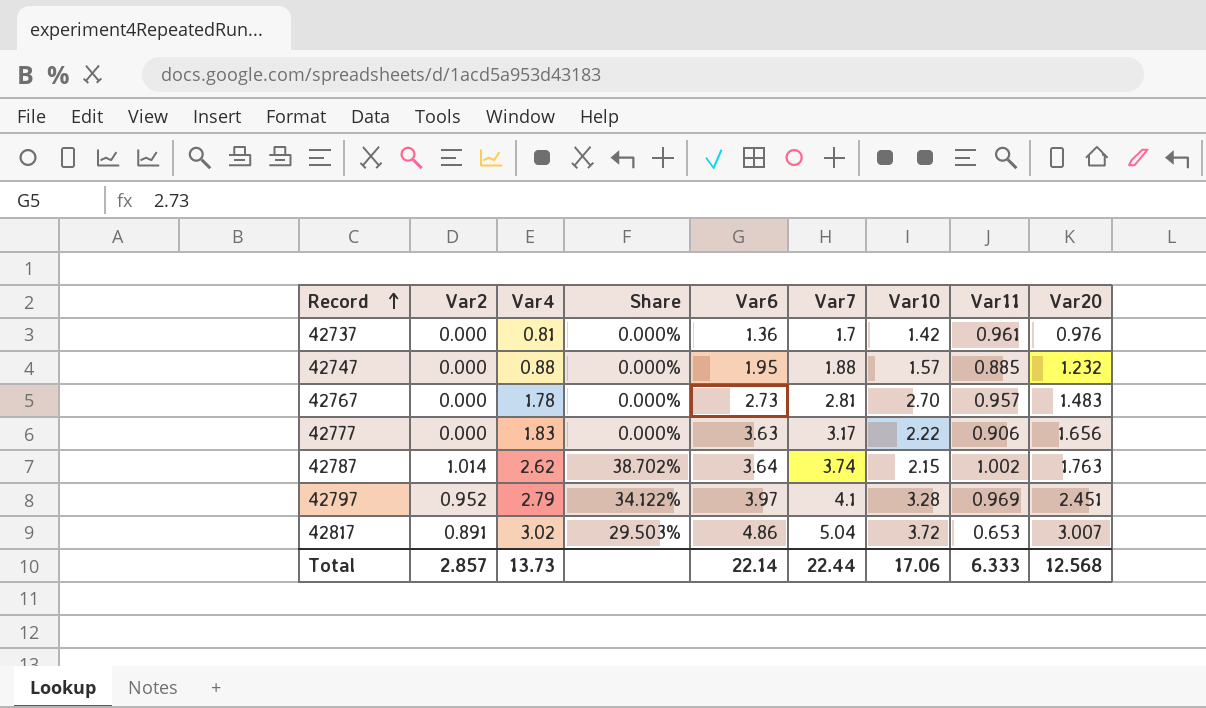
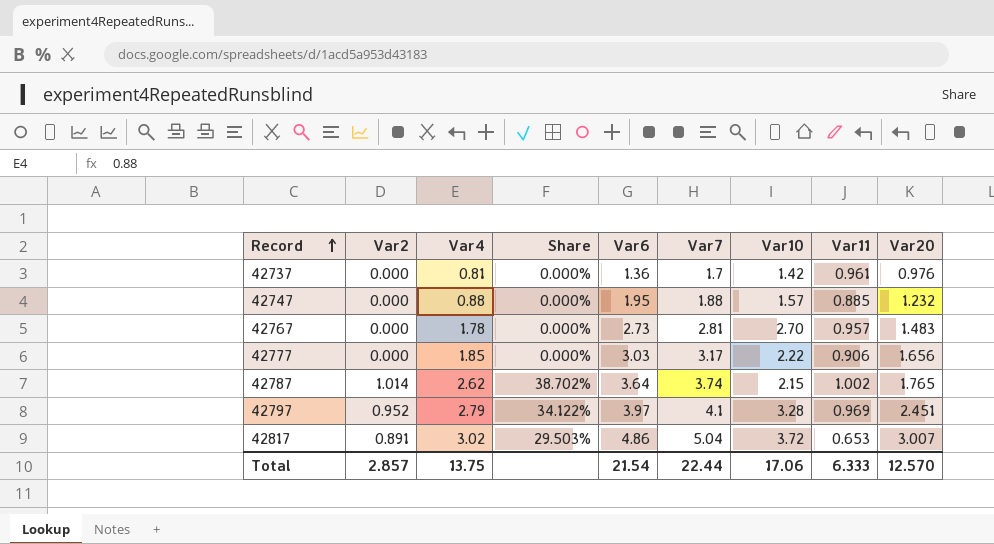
42777 | Var4: 1.83 -> 1.85
42777 | Var6: 3.63 -> 3.03
42787 | Var20: 1.763 -> 1.765
Total | Var4: 13.73 -> 13.75
Total | Var6: 22.14 -> 21.54
Total | Var20: 12.568 -> 12.570

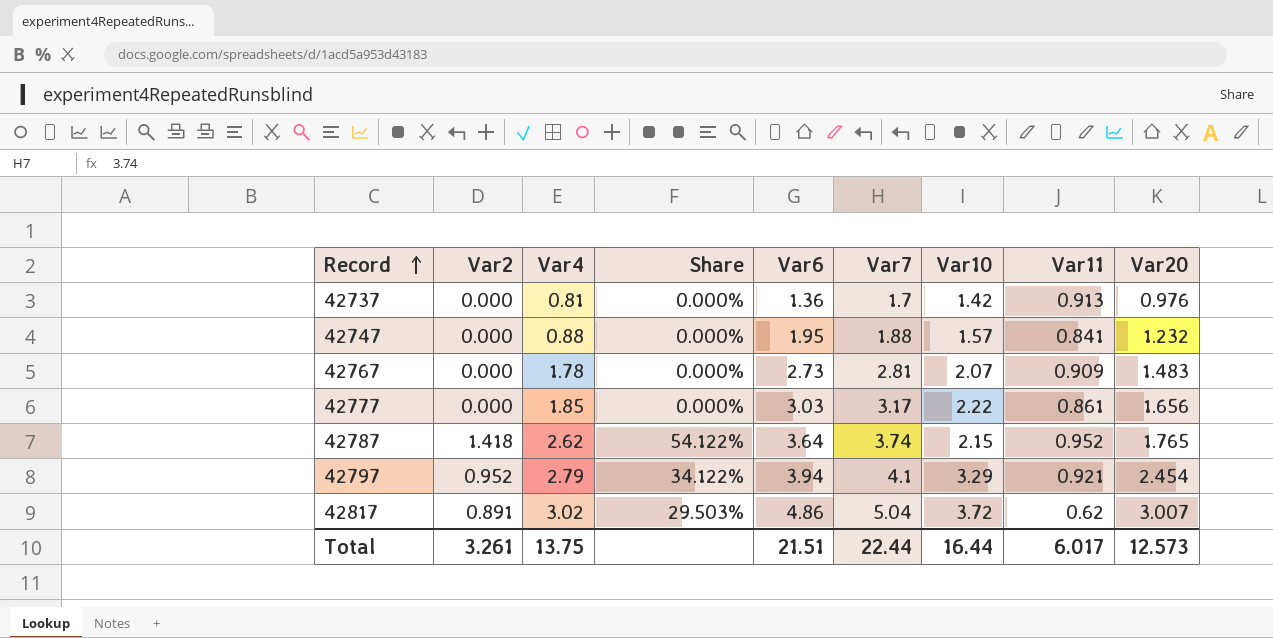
42737 | Var11: 0.961 -> 0.913
42747 | Var11: 0.885 -> 0.841
42767 | Var10: 2.70 -> 2.07
42767 | Var11: 0.957 -> 0.909
42777 | Var11: 0.906 -> 0.861
42787 | Var2: 1.014 -> 1.418
42787 | Share: 38.702% -> 54.122%
42787 | Var11: 1.002 -> 0.952
42797 | Var6: 3.97 -> 3.94
42797 | Var10: 3.28 -> 3.29
42797 | Var11: 0.969 -> 0.921
42797 | Var20: 2.451 -> 2.454
42817 | Var11: 0.653 -> 0.62
Total | Var2: 2.857 -> 3.261
Total | Var6: 21.54 -> 21.51
Total | Var10: 17.06 -> 16.44
Total | Var11: 6.333 -> 6.017
Total | Var20: 12.570 -> 12.573

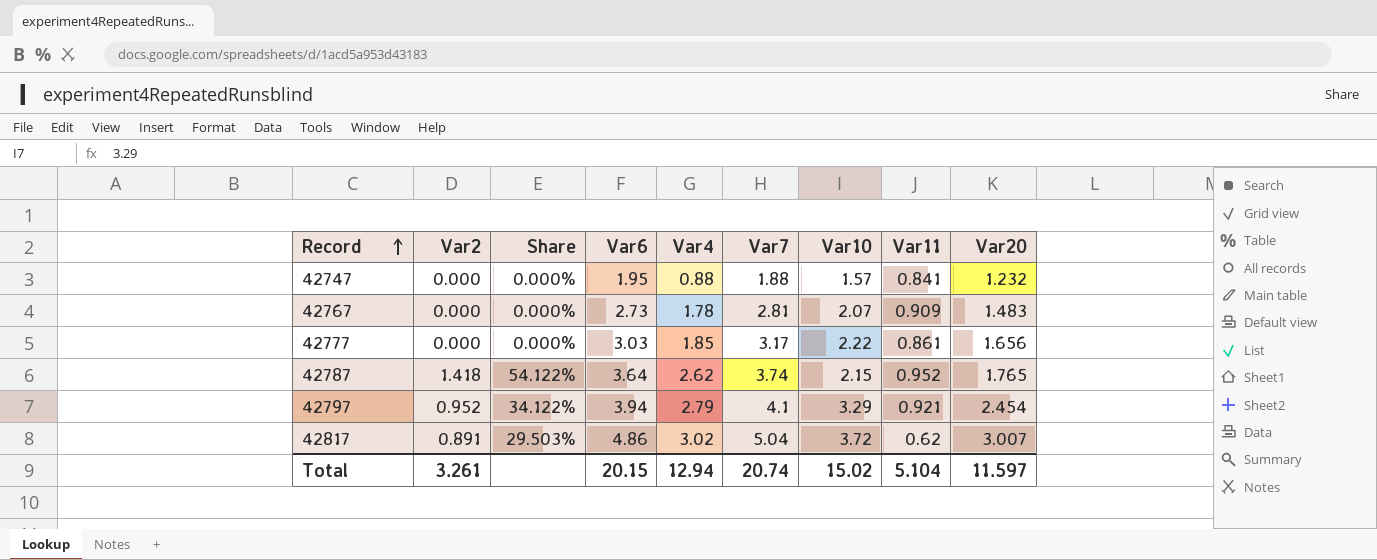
column Var4 | position: 3 -> 5
row 42737: 0.000 | 0.81 | 0.000% | 1.36 | 1.7 | 1.42 | 0.913 | 0.976 -> none
Total | Var6: 21.51 -> 20.15
Total | Var4: 13.75 -> 12.94
Total | Var7: 22.44 -> 20.74
Total | Var10: 16.44 -> 15.02
Total | Var11: 6.017 -> 5.104
Total | Var20: 12.573 -> 11.597

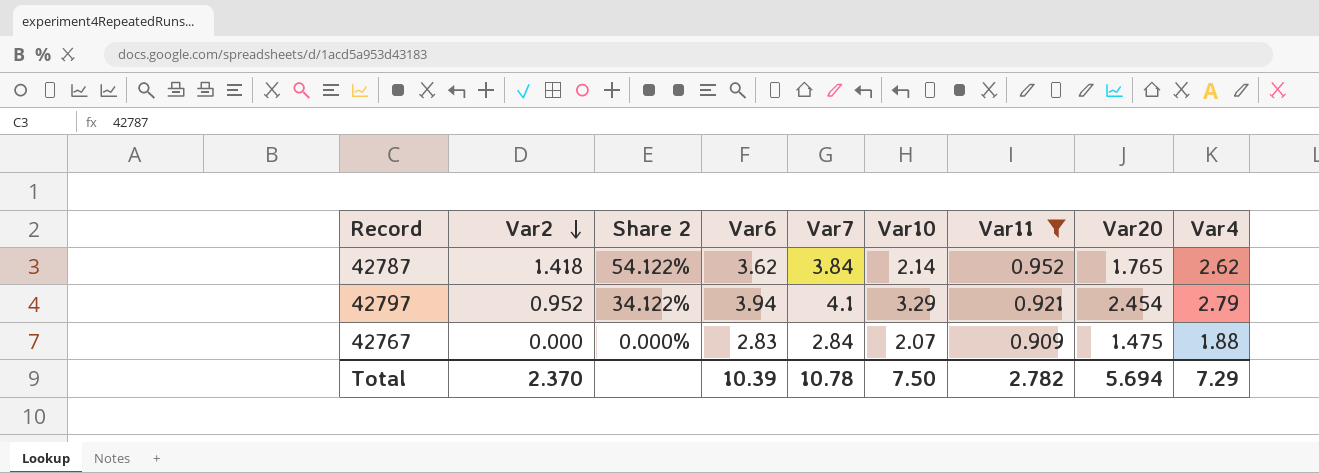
filter: none -> Var11 >= 0.909
row order: Record ascending -> Var2 descending
column name: Share -> Share 2
column Var4 | position: 5 -> 9
42787 | Var6: 3.64 -> 3.62
42787 | Var7: 3.74 -> 3.84
42787 | Var10: 2.15 -> 2.14
42767 | Var6: 2.73 -> 2.83
42767 | Var7: 2.81 -> 2.84
42767 | Var20: 1.483 -> 1.475
42767 | Var4: 1.78 -> 1.88
Total | Var2: 3.261 -> 2.370
Total | Var6: 20.15 -> 10.39
Total | Var7: 20.74 -> 10.78
Total | Var10: 15.02 -> 7.50
Total | Var11: 5.104 -> 2.782
Total | Var20: 11.597 -> 5.694
Total | Var4: 12.94 -> 7.29

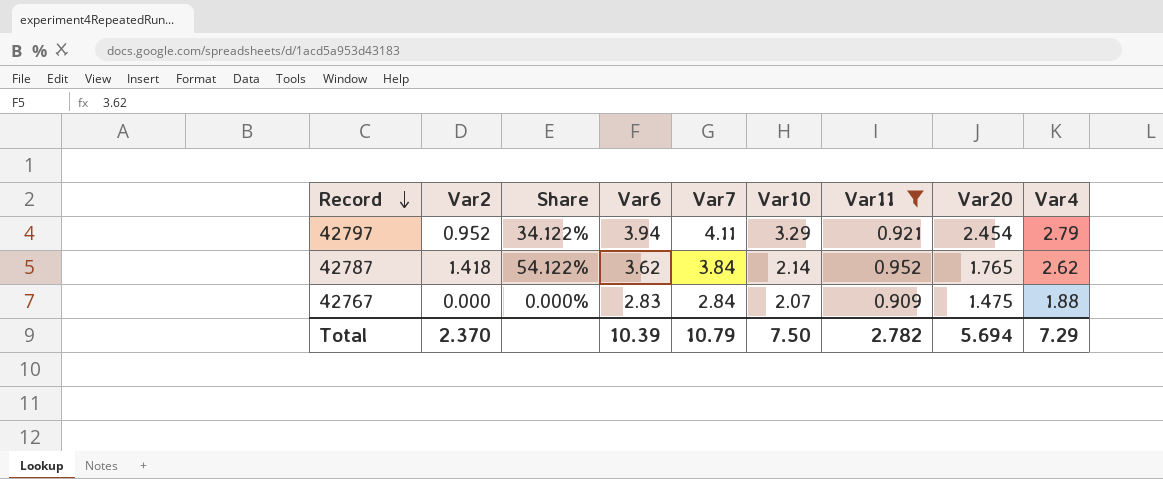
row order: Var2 descending -> Record descending
column name: Share 2 -> Share
42797 | Var7: 4.1 -> 4.11
Total | Var7: 10.78 -> 10.79

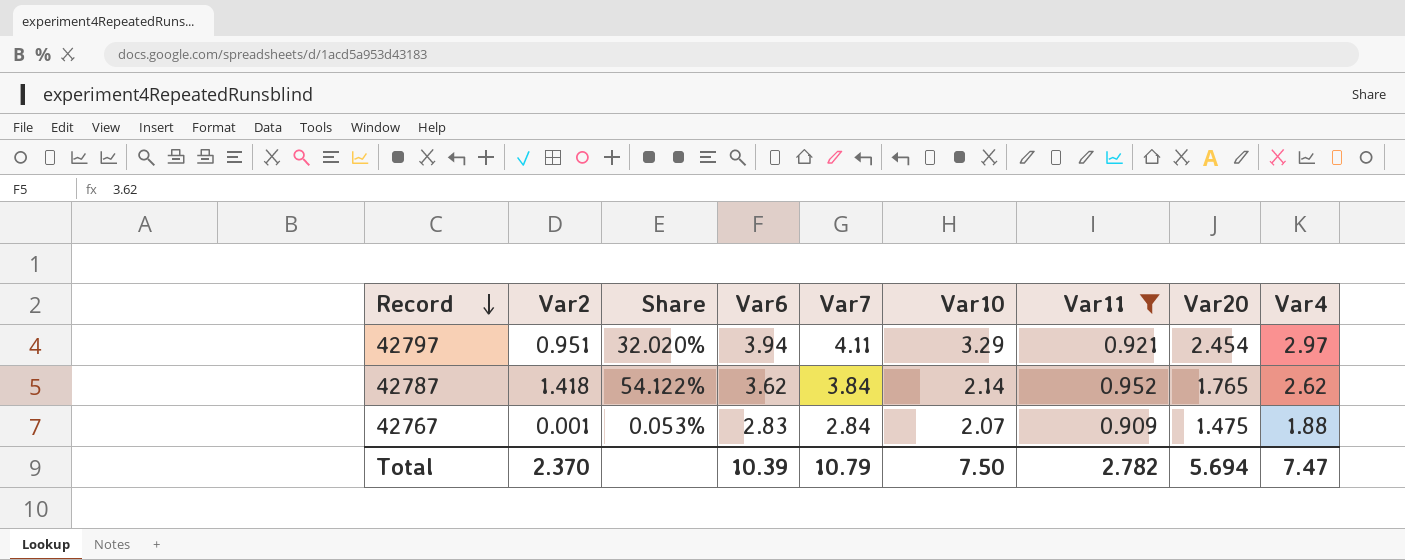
42797 | Var2: 0.952 -> 0.951
42797 | Share: 34.122% -> 32.020%
42797 | Var4: 2.79 -> 2.97
42767 | Var2: 0.000 -> 0.001
42767 | Share: 0.000% -> 0.053%
Total | Var4: 7.29 -> 7.47

